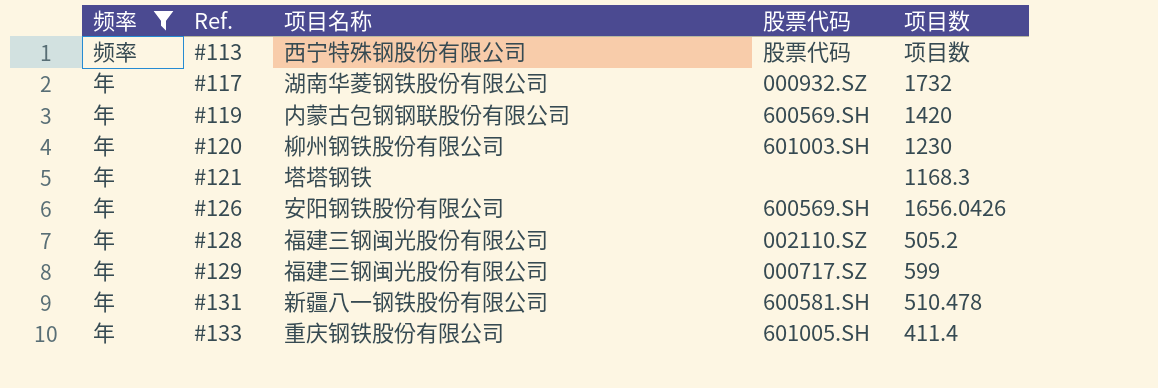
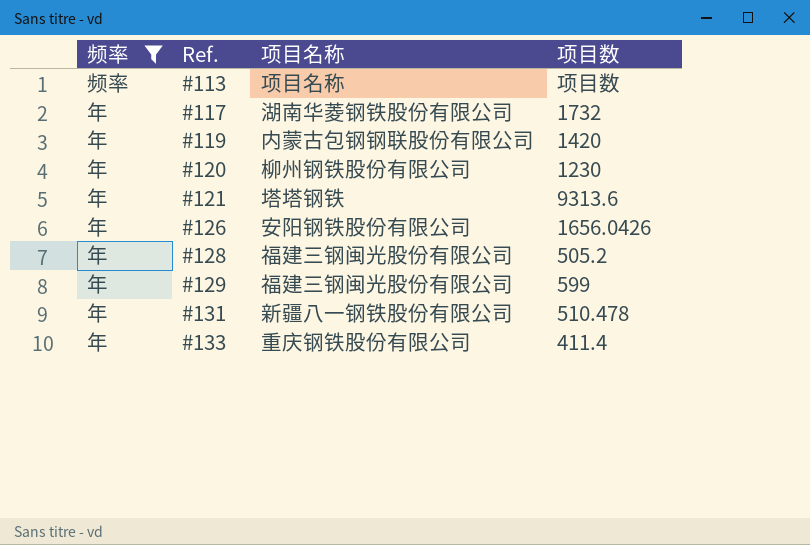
column 股票代码 | position: 4 -> none
#113 | 项目名称: 西宁特殊钢股份有限公司 -> 项目名称
#121 | 项目数: 1168.3 -> 9313.6

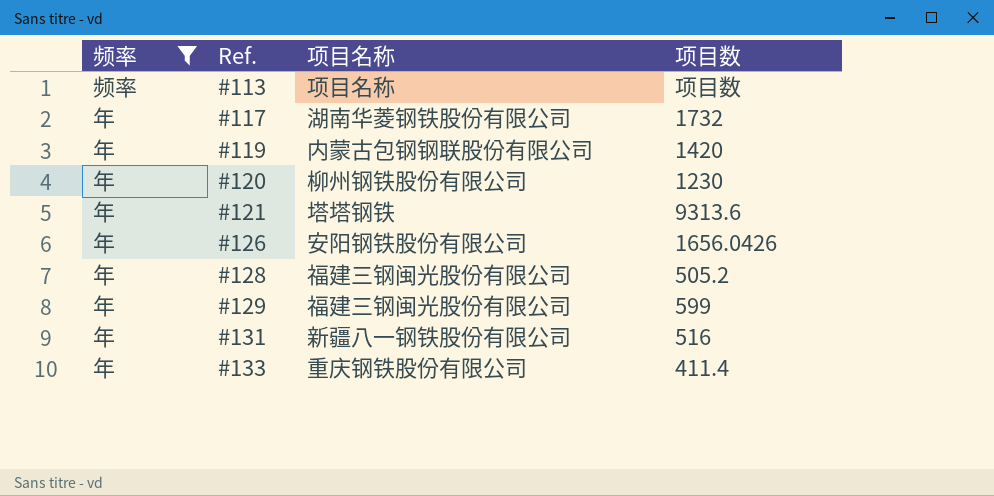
#131 | 项目数: 510.478 -> 516

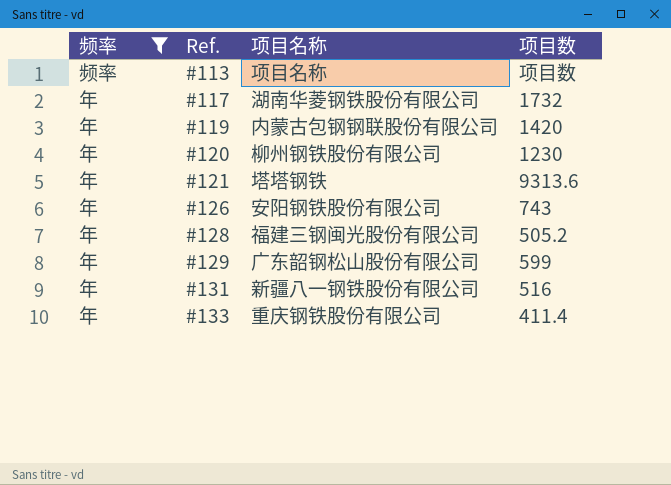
#126 | 项目数: 1656.0426 -> 743
#129 | 项目名称: 福建三钢闽光股份有限公司 -> 广东韶钢松山股份有限公司

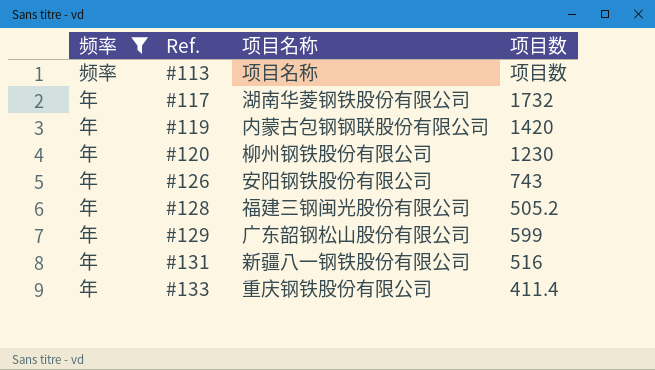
row #121: 年 | 塔塔钢铁 | 9313.6 -> none

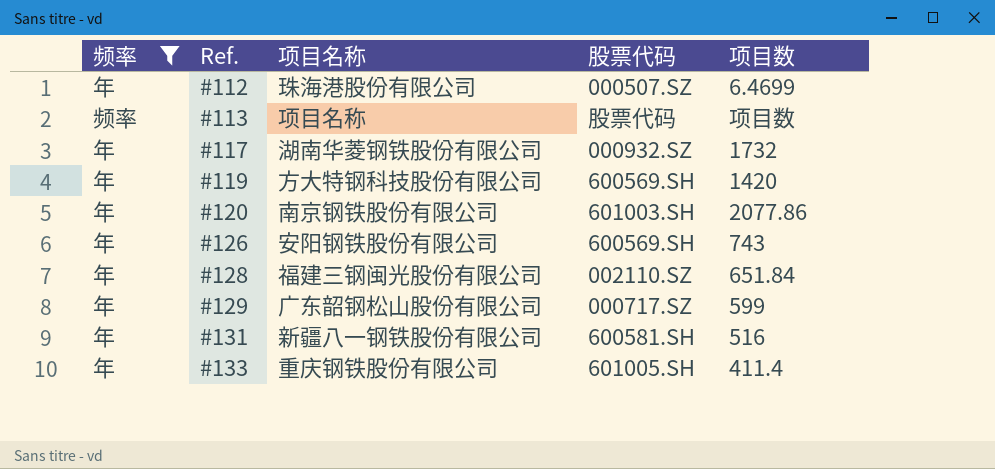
column 股票代码 | position: none -> 4
row #112: none -> 年 | 珠海港股份有限公司 | 000507.SZ | 6.4699
#119 | 项目名称: 内蒙古包钢钢联股份有限公司 -> 方大特钢科技股份有限公司
#120 | 项目名称: 柳州钢铁股份有限公司 -> 南京钢铁股份有限公司
#120 | 项目数: 1230 -> 2077.86
#128 | 项目数: 505.2 -> 651.84

